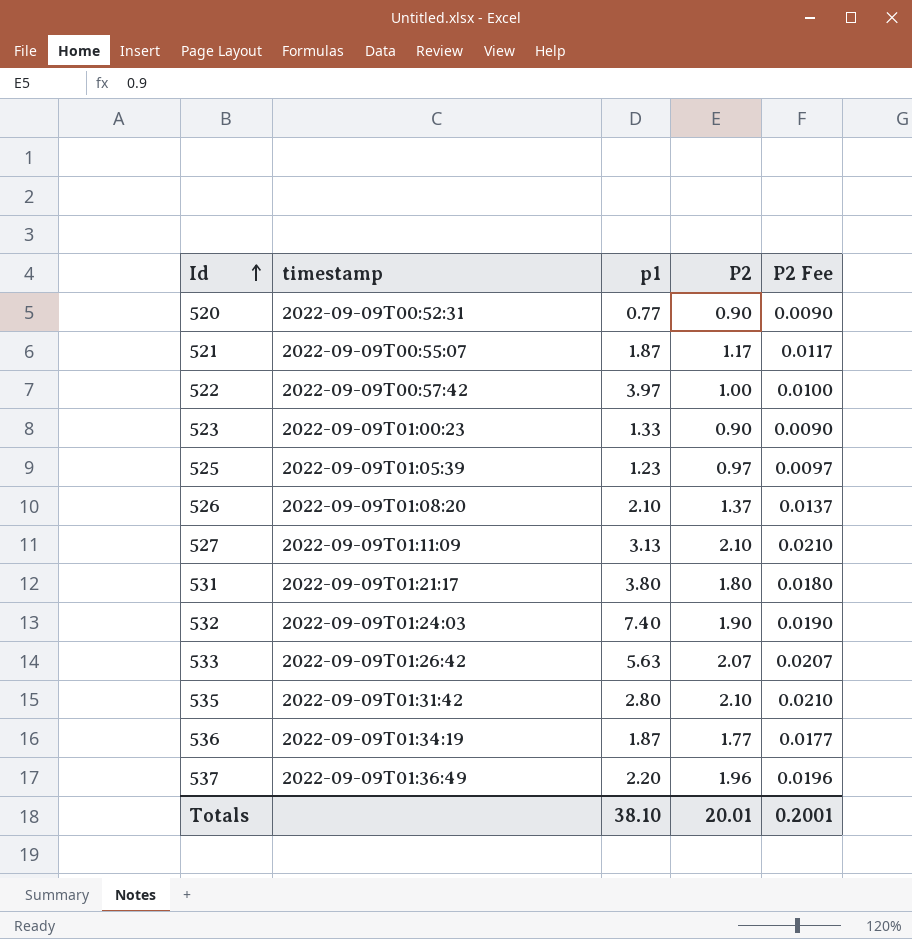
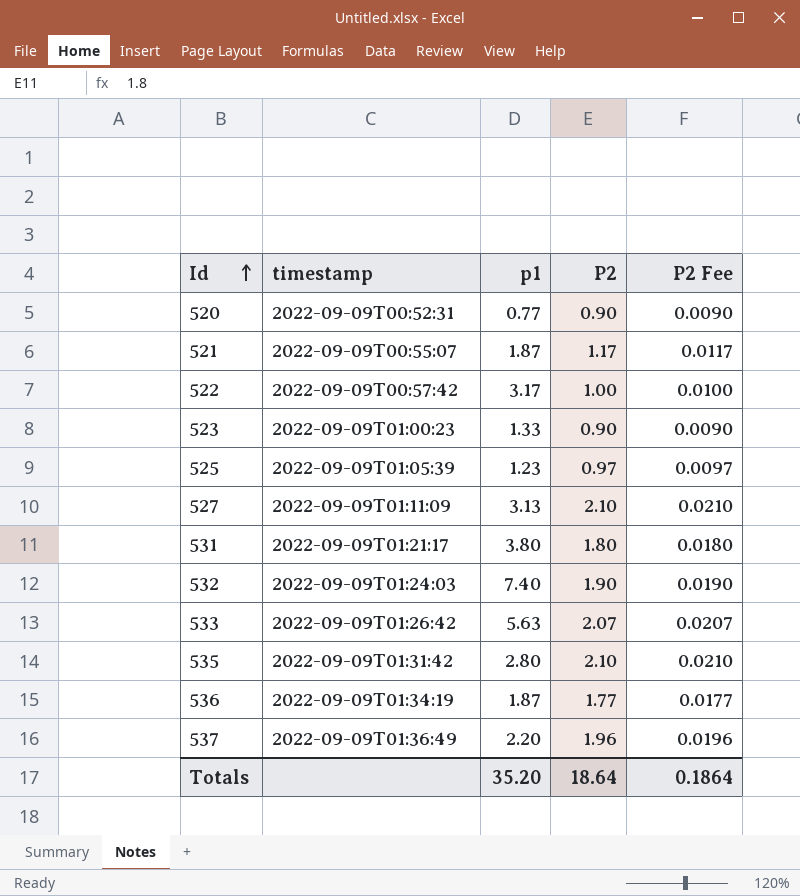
row 526: 2022-09-09T01:08:20 | 2.10 | 1.37 | 0.0137 -> none
522 | p1: 3.97 -> 3.17
Totals | p1: 38.10 -> 35.20
Totals | P2: 20.01 -> 18.64
Totals | P2 Fee: 0.2001 -> 0.1864

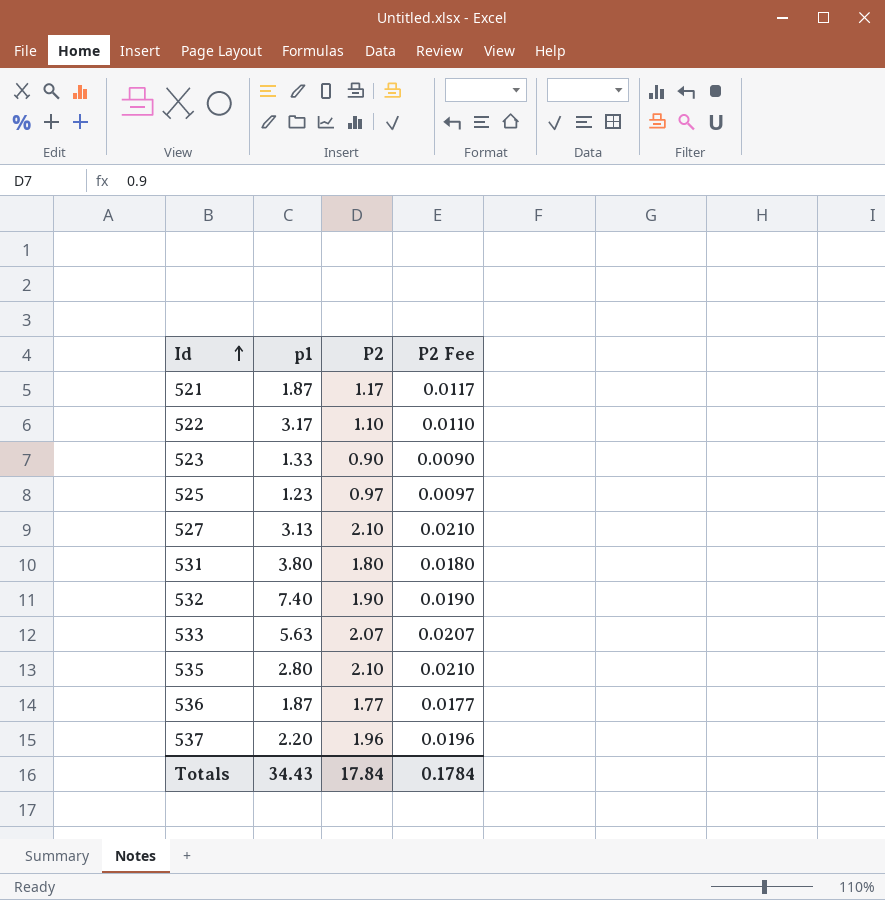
column timestamp | position: 2 -> none
row 520: 2022-09-09T00:52:31 | 0.77 | 0.90 | 0.0090 -> none
522 | P2: 1.00 -> 1.10
522 | P2 Fee: 0.0100 -> 0.0110
Totals | p1: 35.20 -> 34.43
Totals | P2: 18.64 -> 17.84
Totals | P2 Fee: 0.1864 -> 0.1784

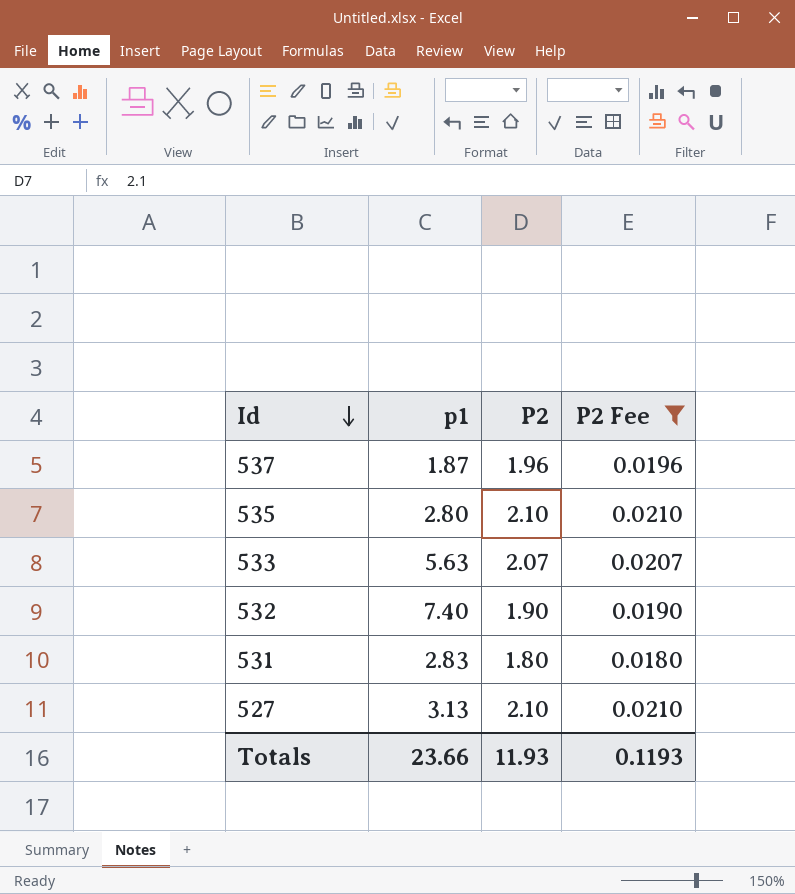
filter: none -> P2 Fee >= 0.0180
row order: Id ascending -> Id descending
537 | p1: 2.20 -> 1.87
531 | p1: 3.80 -> 2.83
Totals | p1: 34.43 -> 23.66
Totals | P2: 17.84 -> 11.93
Totals | P2 Fee: 0.1784 -> 0.1193

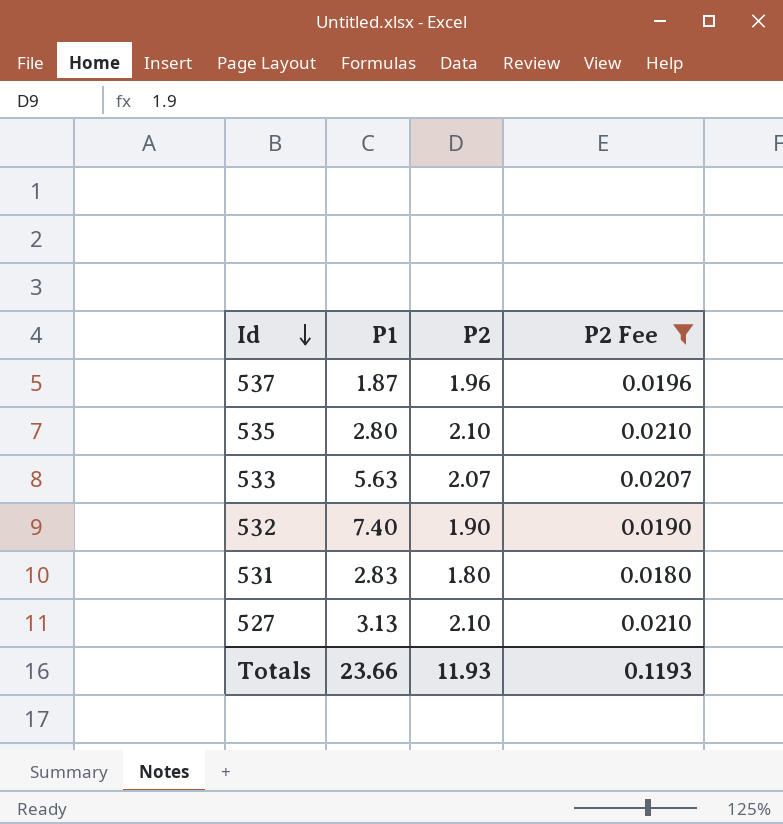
column name: p1 -> P1

